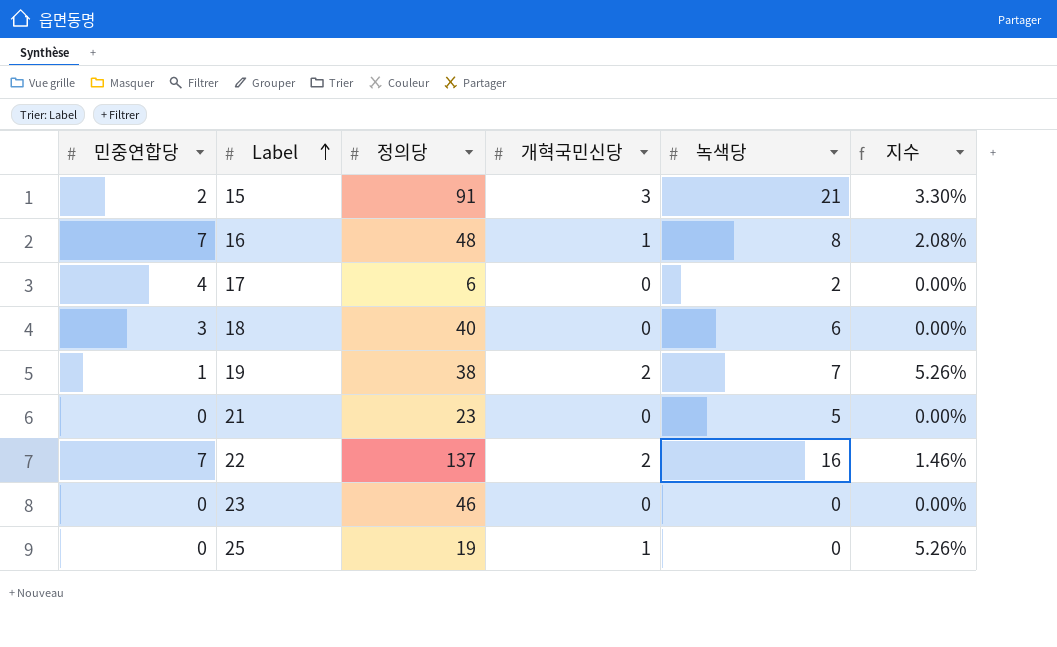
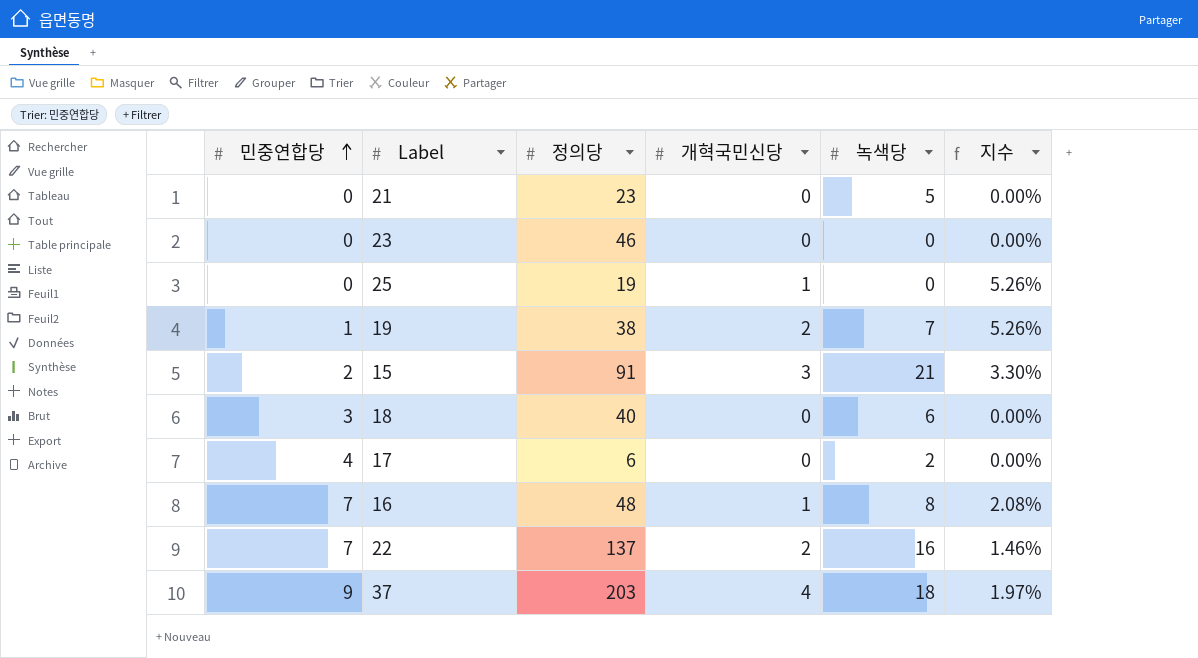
row order: Label ascending -> 민중연합당 ascending
row 37: none -> 9 | 203 | 4 | 18 | 1.97%

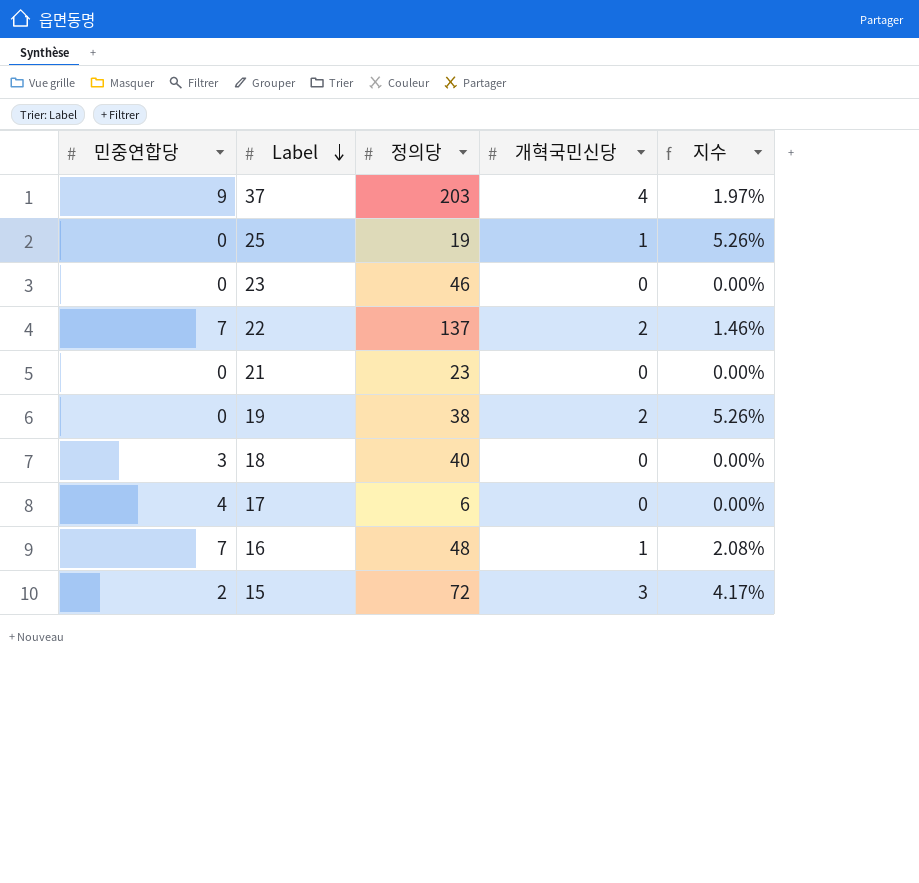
row order: 민중연합당 ascending -> Label descending
column 녹색당 | position: 5 -> none
19 | 민중연합당: 1 -> 0
15 | 정의당: 91 -> 72
15 | 지수: 3.30% -> 4.17%

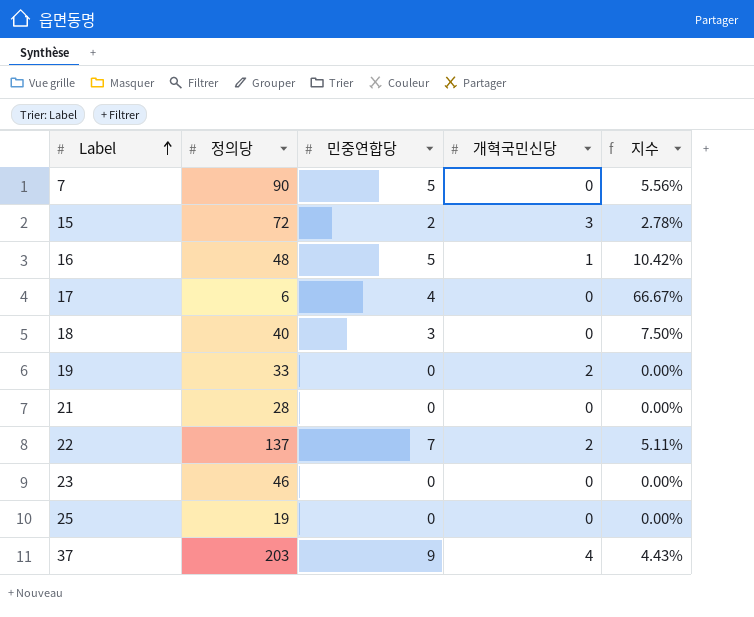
row order: Label descending -> Label ascending
column 민중연합당 | position: 1 -> 3
column 지수 | formula: [개혁국민신당] / [정의당] -> [민중연합당] / [정의당]
row 7: none -> 90 | 5 | 0 | 5.56%
16 | 민중연합당: 7 -> 5
19 | 정의당: 38 -> 33
21 | 정의당: 23 -> 28
25 | 개혁국민신당: 1 -> 0

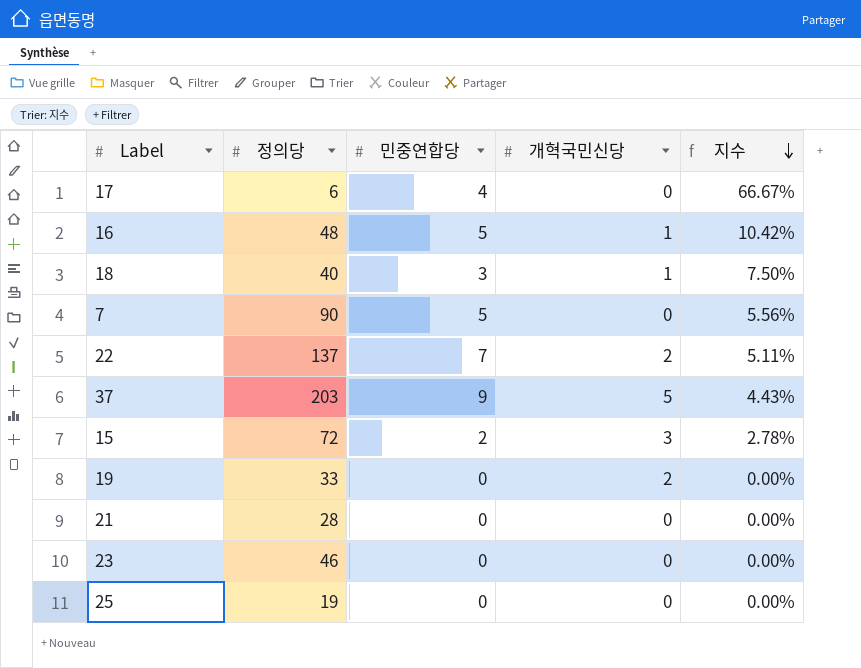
row order: Label ascending -> 지수 descending
18 | 개혁국민신당: 0 -> 1
37 | 개혁국민신당: 4 -> 5

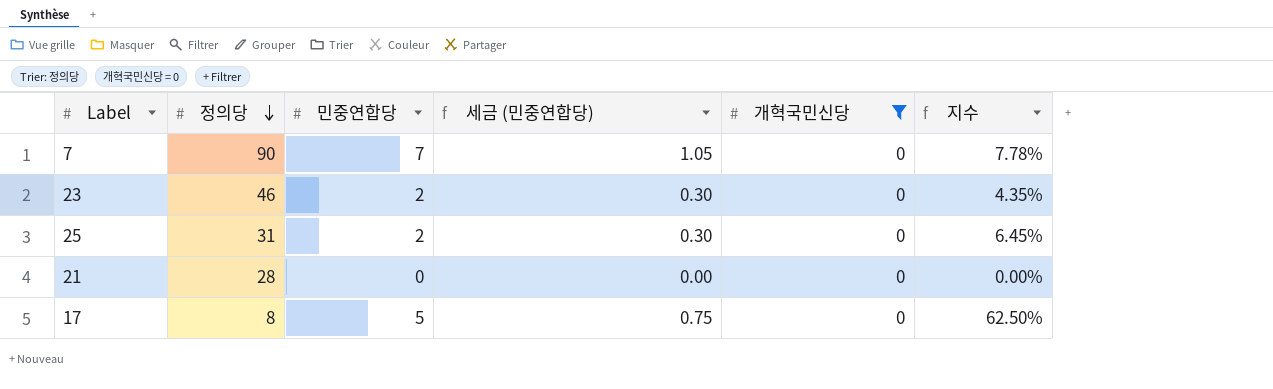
filter: none -> 개혁국민신당 = 0
row order: 지수 descending -> 정의당 descending
column 세금 (민중연합당) | formula: none -> [민중연합당] * 0.15
7 | 민중연합당: 5 -> 7
7 | 지수: 5.56% -> 7.78%
23 | 민중연합당: 0 -> 2
23 | 지수: 0.00% -> 4.35%
25 | 정의당: 19 -> 31
25 | 민중연합당: 0 -> 2
25 | 지수: 0.00% -> 6.45%
17 | 정의당: 6 -> 8
17 | 민중연합당: 4 -> 5
17 | 지수: 66.67% -> 62.50%

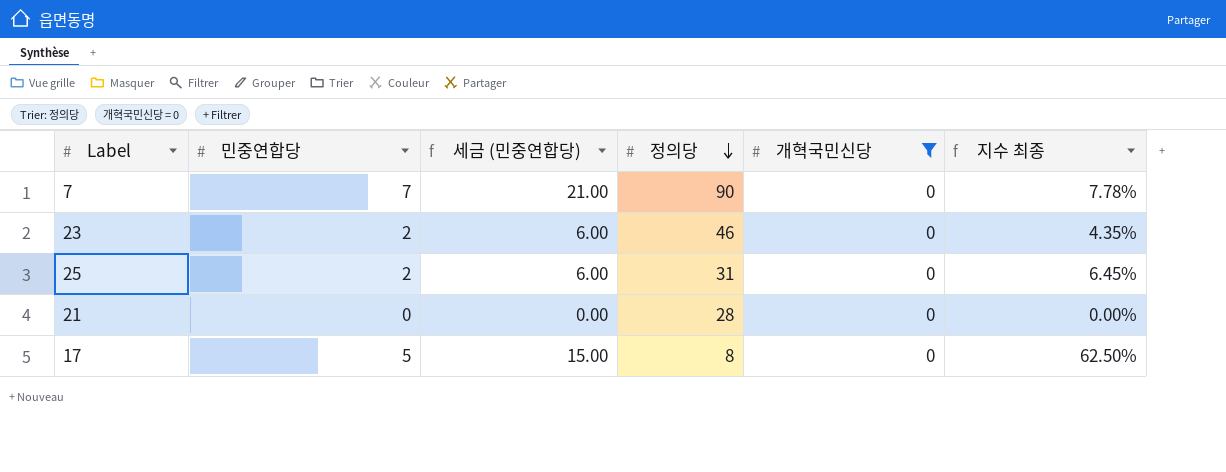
column 세금 (민중연합당) | formula: [민중연합당] * 0.15 -> [민중연합당] * 3
column 정의당 | position: 2 -> 4
column name: 지수 -> 지수 최종

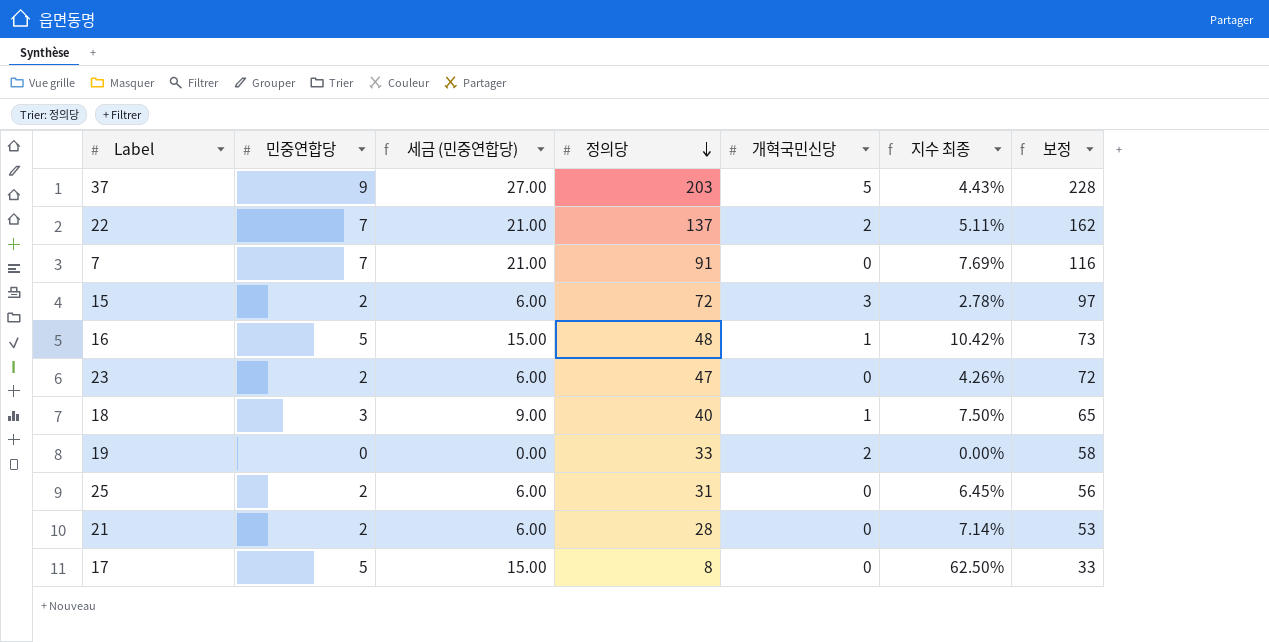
filter: 개혁국민신당 = 0 -> none
column 보정 | formula: none -> [정의당] + 25
7 | 정의당: 90 -> 91
7 | 지수 최종: 7.78% -> 7.69%
23 | 정의당: 46 -> 47
23 | 지수 최종: 4.35% -> 4.26%
21 | 민중연합당: 0 -> 2
21 | 세금 (민중연합당): 0.00 -> 6.00
21 | 지수 최종: 0.00% -> 7.14%

